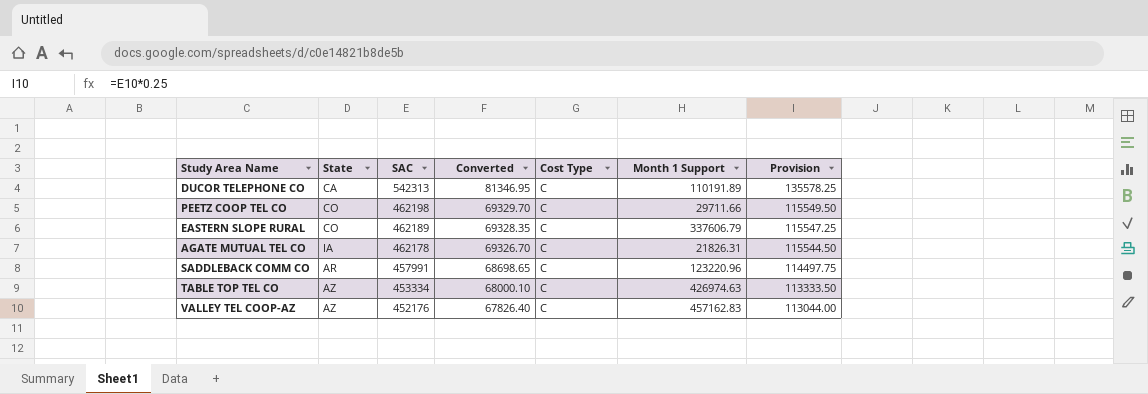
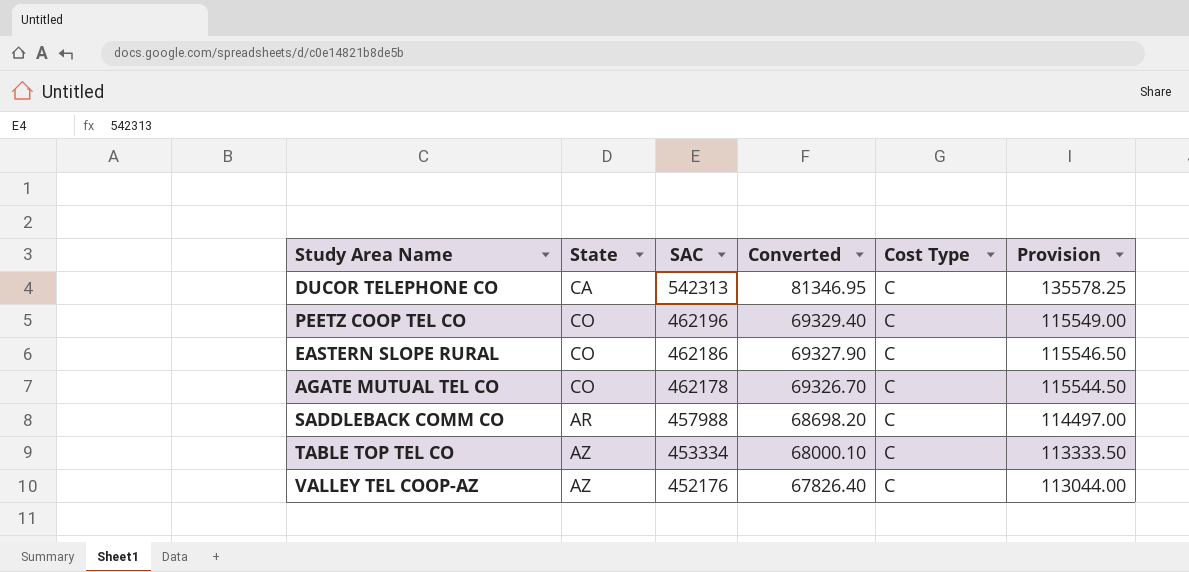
column Month 1 Support | position: 6 -> none
PEETZ COOP TEL CO | SAC: 462198 -> 462196
PEETZ COOP TEL CO | Converted: 69329.70 -> 69329.40
PEETZ COOP TEL CO | Provision: 115549.50 -> 115549.00
EASTERN SLOPE RURAL | SAC: 462189 -> 462186
EASTERN SLOPE RURAL | Converted: 69328.35 -> 69327.90
EASTERN SLOPE RURAL | Provision: 115547.25 -> 115546.50
AGATE MUTUAL TEL CO | State: IA -> CO
SADDLEBACK COMM CO | SAC: 457991 -> 457988
SADDLEBACK COMM CO | Converted: 68698.65 -> 68698.20
SADDLEBACK COMM CO | Provision: 114497.75 -> 114497.00

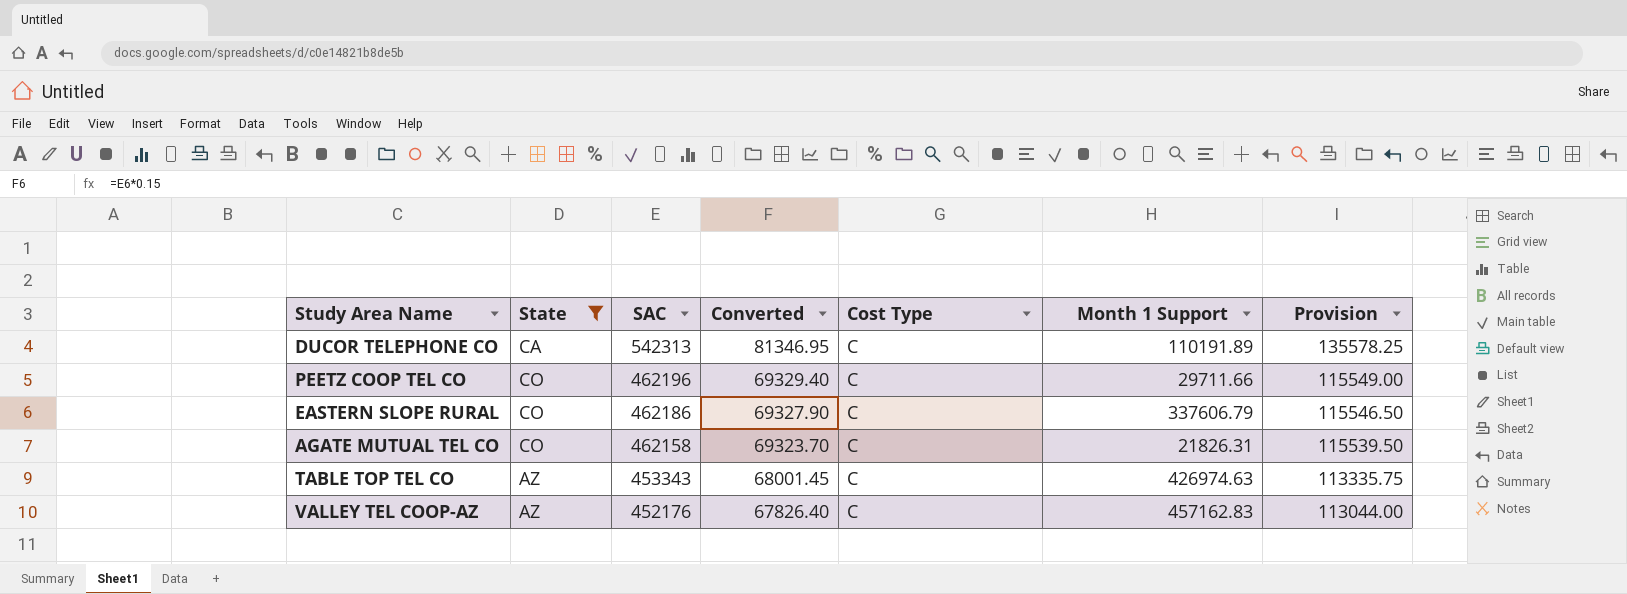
filter: none -> State != AR
column Month 1 Support | position: none -> 6
AGATE MUTUAL TEL CO | SAC: 462178 -> 462158
AGATE MUTUAL TEL CO | Converted: 69326.70 -> 69323.70
AGATE MUTUAL TEL CO | Provision: 115544.50 -> 115539.50
TABLE TOP TEL CO | SAC: 453334 -> 453343
TABLE TOP TEL CO | Converted: 68000.10 -> 68001.45
TABLE TOP TEL CO | Provision: 113333.50 -> 113335.75

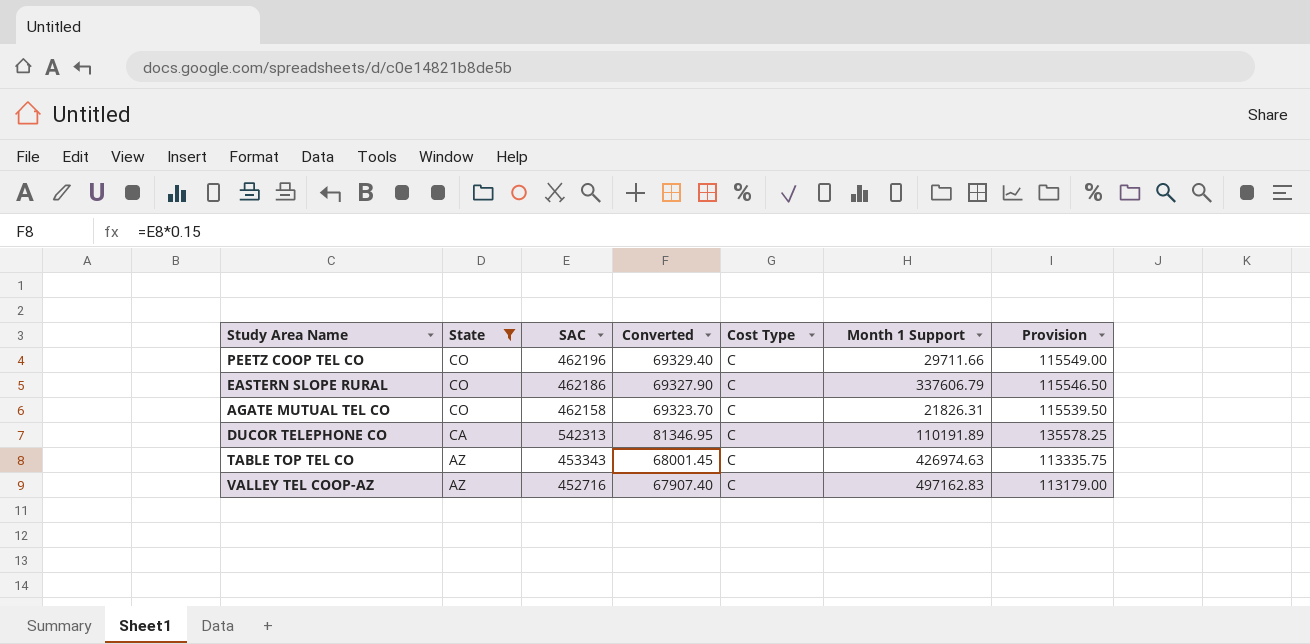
row order: SAC descending -> State descending
VALLEY TEL COOP-AZ | SAC: 452176 -> 452716
VALLEY TEL COOP-AZ | Converted: 67826.40 -> 67907.40
VALLEY TEL COOP-AZ | Month 1 Support: 457162.83 -> 497162.83
VALLEY TEL COOP-AZ | Provision: 113044.00 -> 113179.00

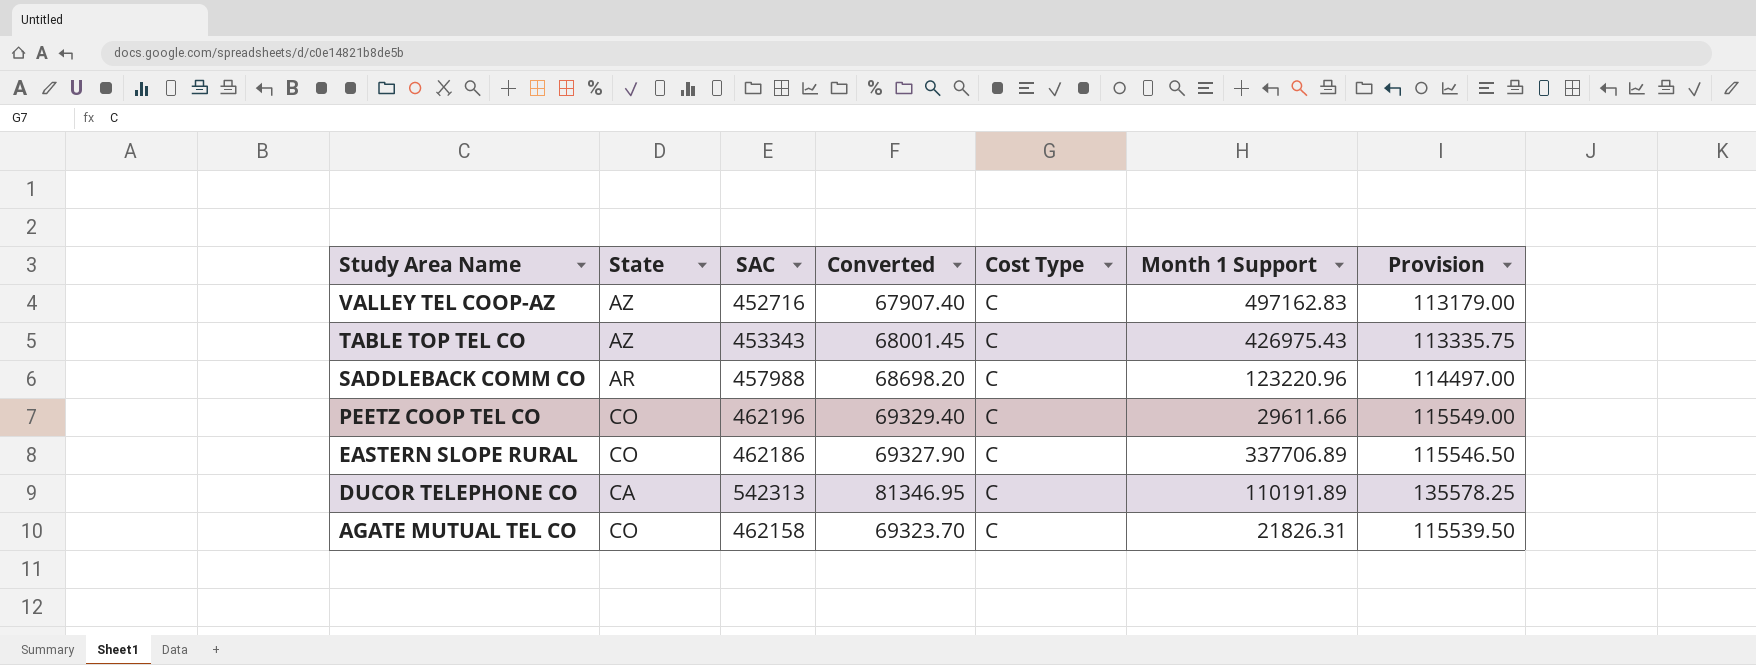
filter: State != AR -> none
row order: State descending -> Study Area Name descending
TABLE TOP TEL CO | Month 1 Support: 426974.63 -> 426975.43
PEETZ COOP TEL CO | Month 1 Support: 29711.66 -> 29611.66
EASTERN SLOPE RURAL | Month 1 Support: 337606.79 -> 337706.89

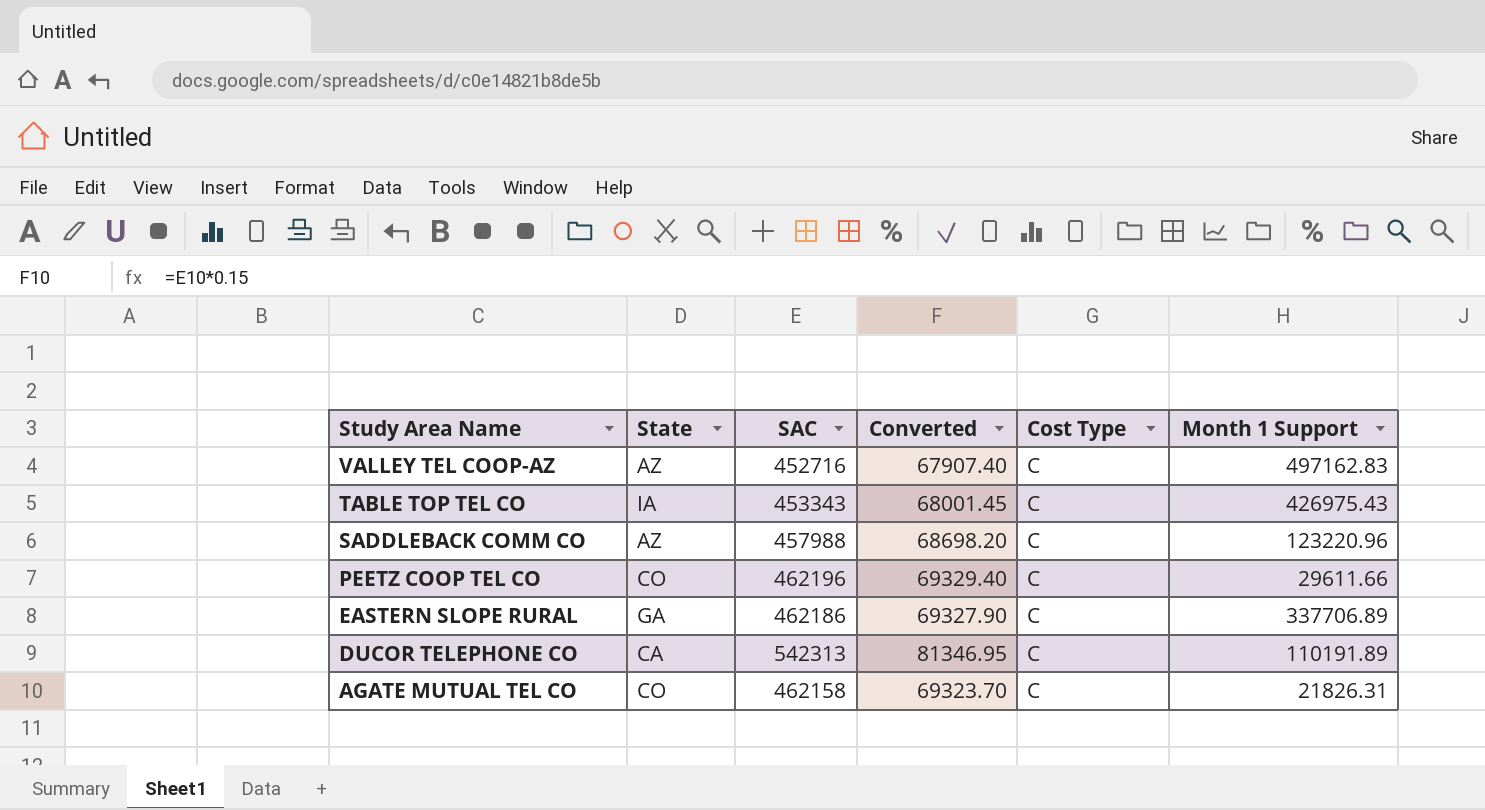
column Provision | formula: [SAC] * 0.25 -> none
TABLE TOP TEL CO | State: AZ -> IA
SADDLEBACK COMM CO | State: AR -> AZ
EASTERN SLOPE RURAL | State: CO -> GA

